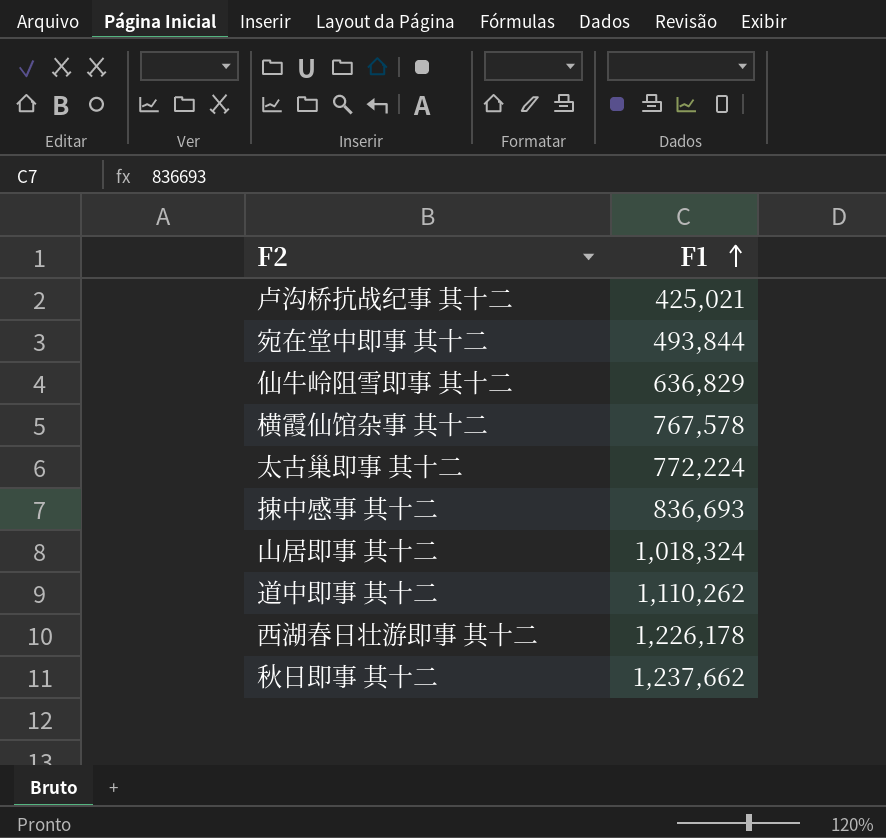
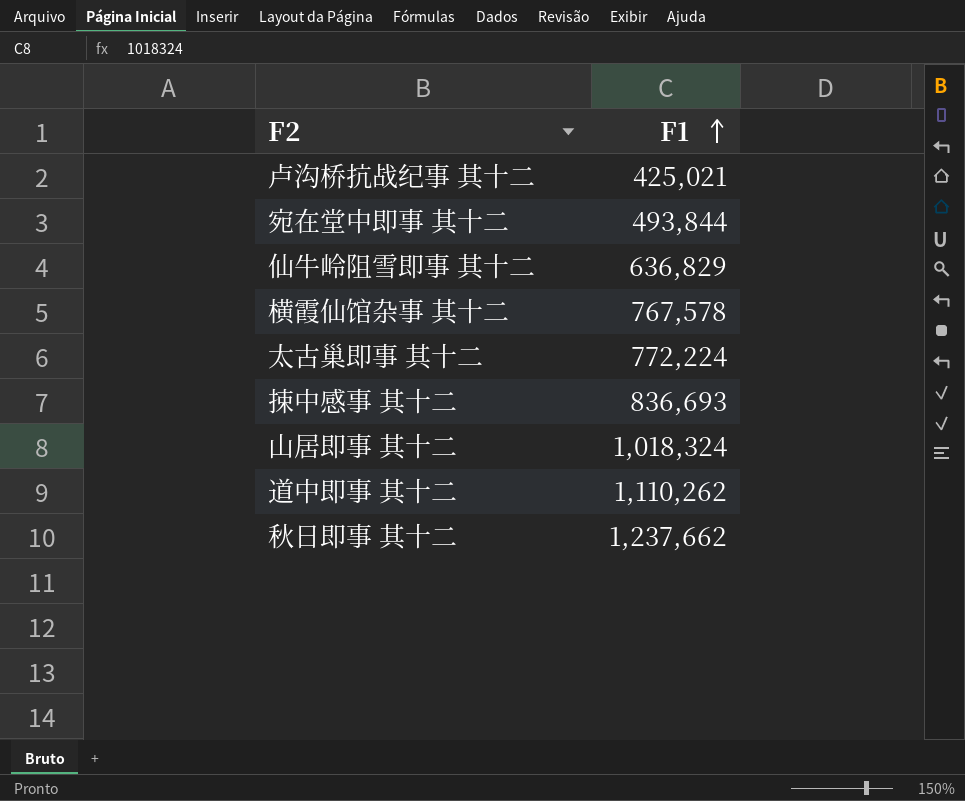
row 西湖春日壮游即事 其十二: 1,226,178 -> none

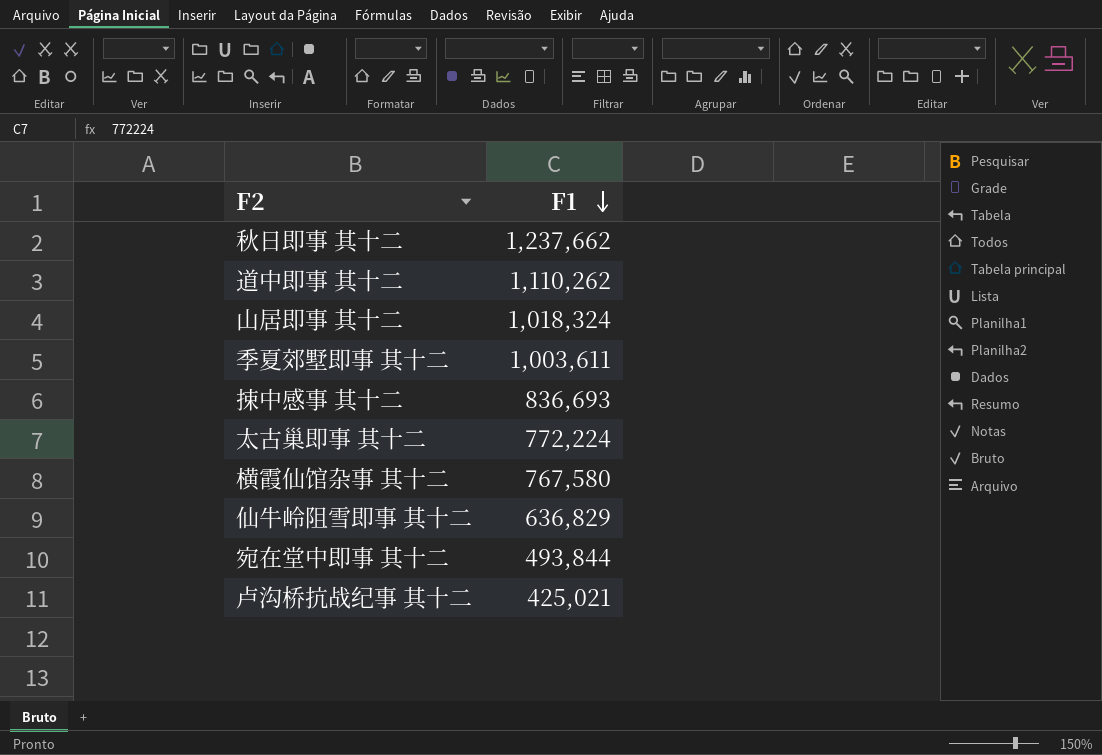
row order: F1 ascending -> F1 descending
row 季夏郊墅即事 其十二: none -> 1,003,611
横霞仙馆杂事 其十二 | F1: 767,578 -> 767,580

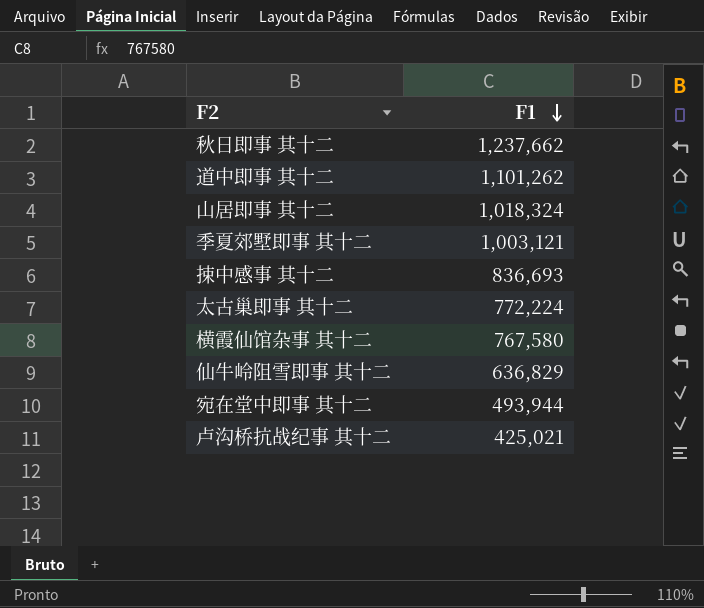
道中即事 其十二 | F1: 1,110,262 -> 1,101,262
季夏郊墅即事 其十二 | F1: 1,003,611 -> 1,003,121
宛在堂中即事 其十二 | F1: 493,844 -> 493,944

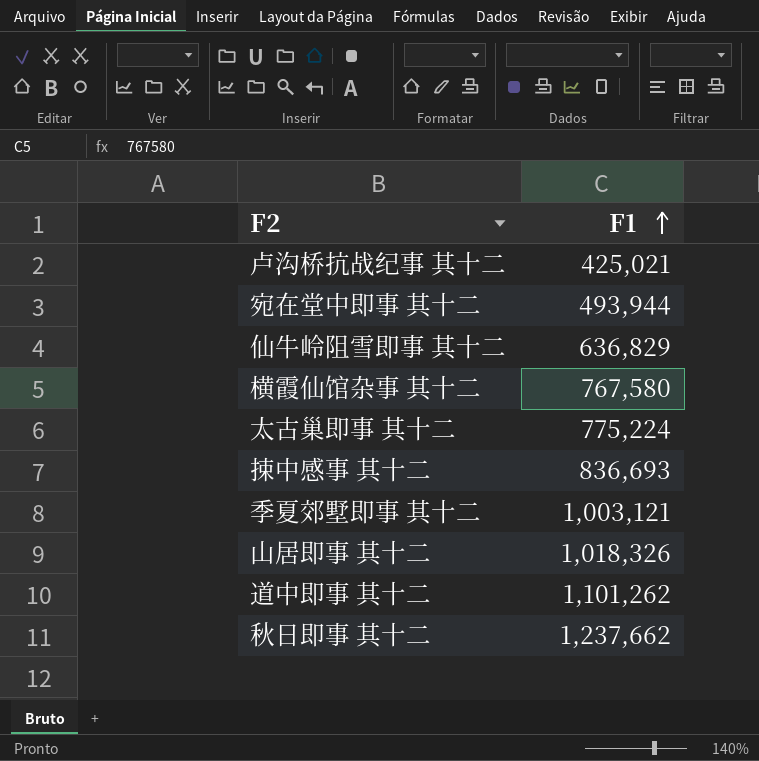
row order: F1 descending -> F1 ascending
太古巢即事 其十二 | F1: 772,224 -> 775,224
山居即事 其十二 | F1: 1,018,324 -> 1,018,326

